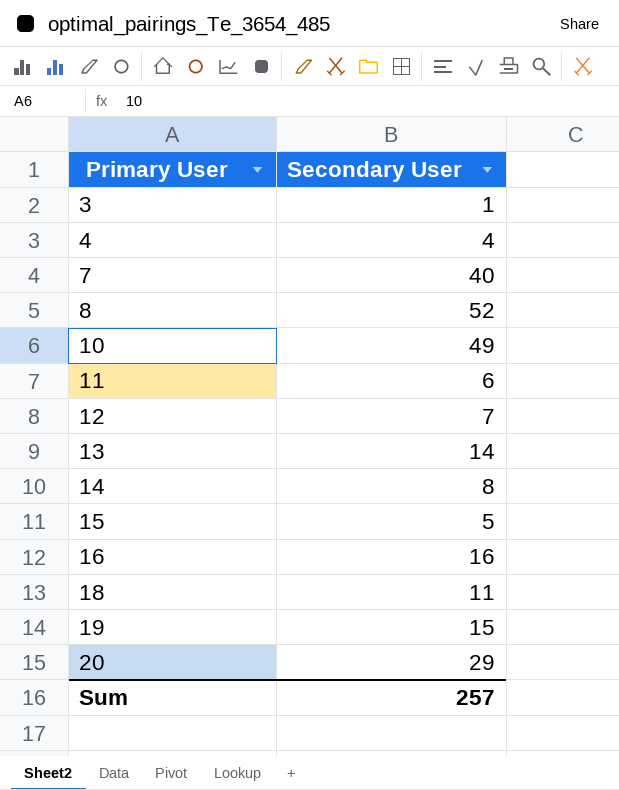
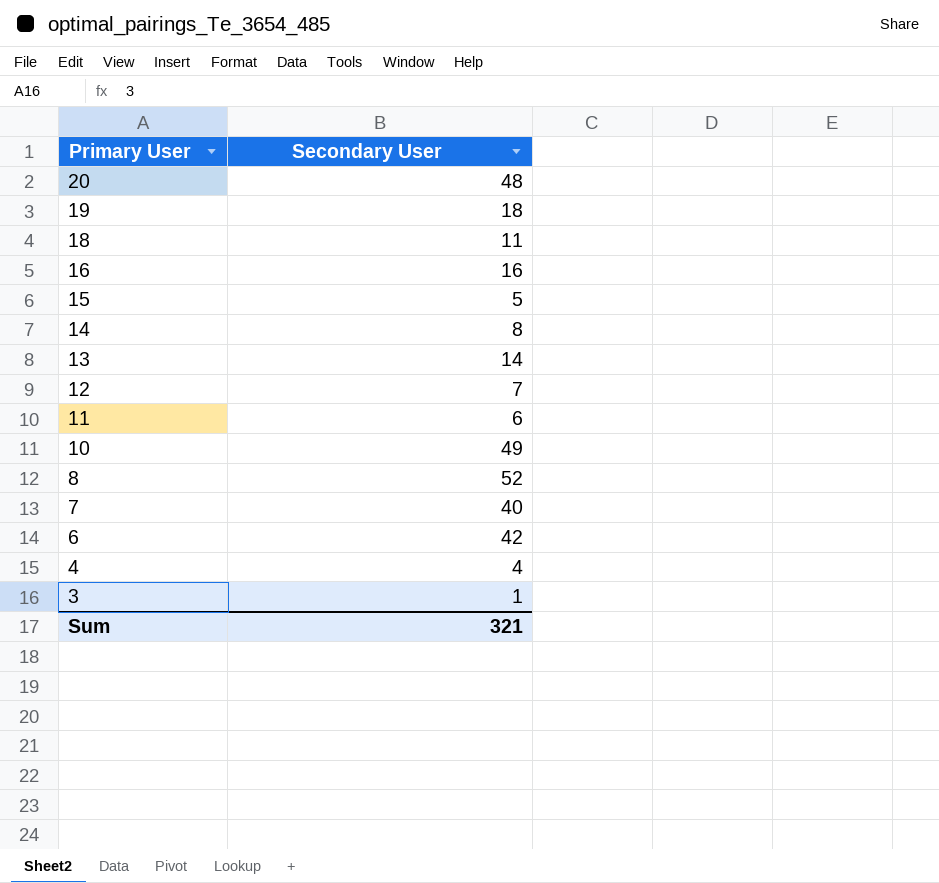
row order: Primary User ascending -> Primary User descending
20 | Secondary User: 29 -> 48
19 | Secondary User: 15 -> 18
row 6: none -> 42
Sum | Secondary User: 257 -> 321

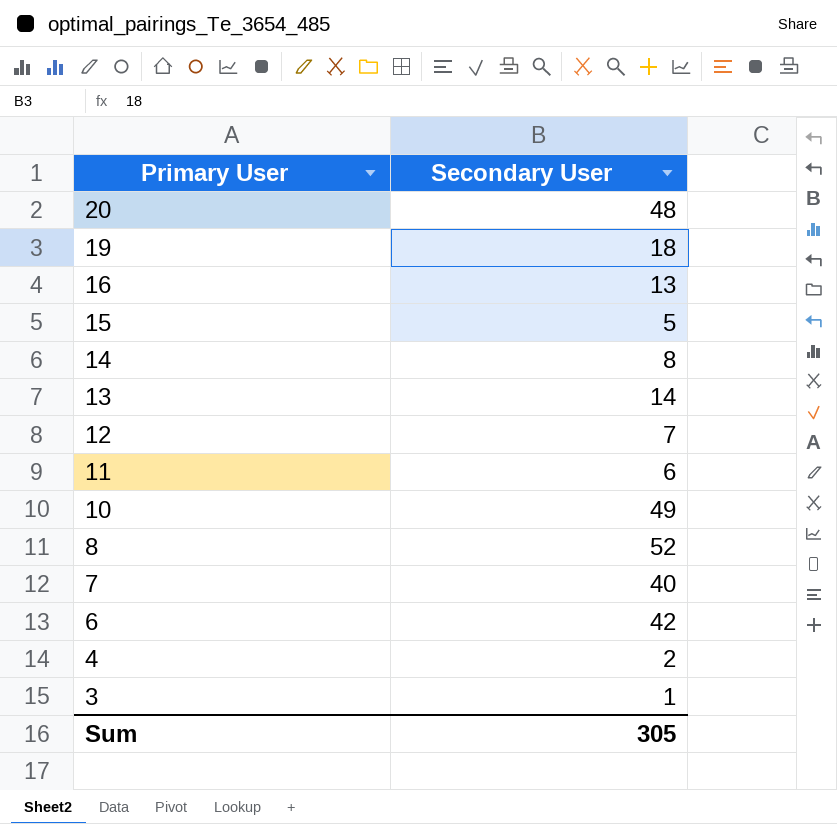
row 18: 11 -> none
16 | Secondary User: 16 -> 13
4 | Secondary User: 4 -> 2
Sum | Secondary User: 321 -> 305

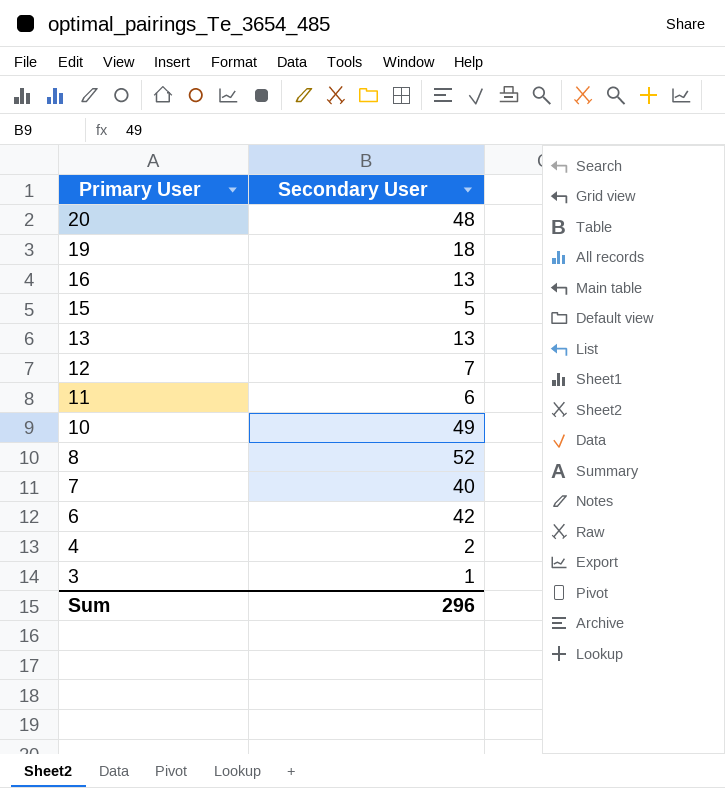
row 14: 8 -> none
13 | Secondary User: 14 -> 13
Sum | Secondary User: 305 -> 296

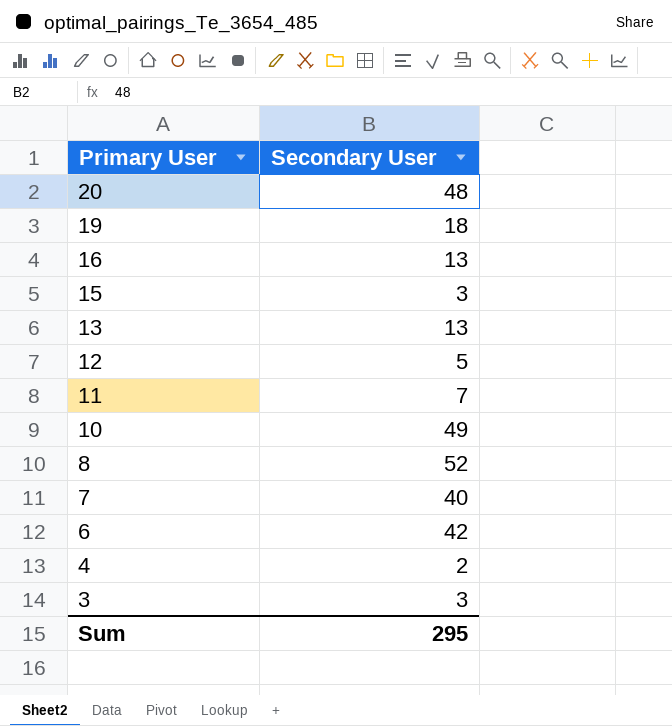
15 | Secondary User: 5 -> 3
12 | Secondary User: 7 -> 5
11 | Secondary User: 6 -> 7
3 | Secondary User: 1 -> 3
Sum | Secondary User: 296 -> 295

